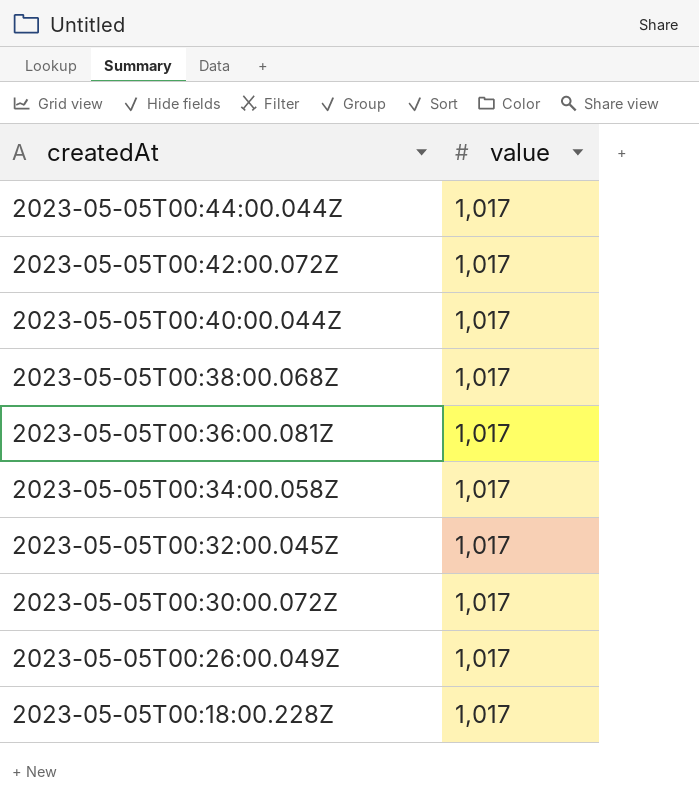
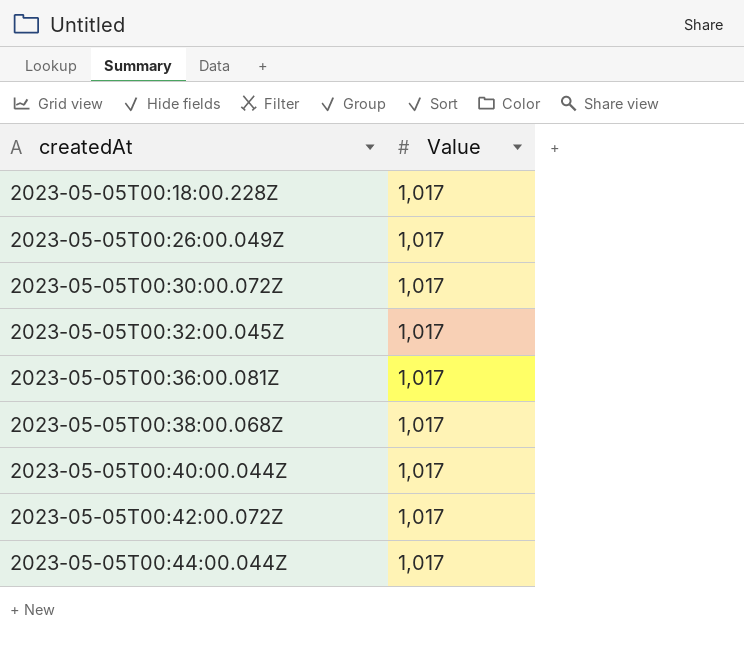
row order: createdAt descending -> createdAt ascending
column name: value -> Value
row 2023-05-05T00:34:00.058Z: 1,017 -> none

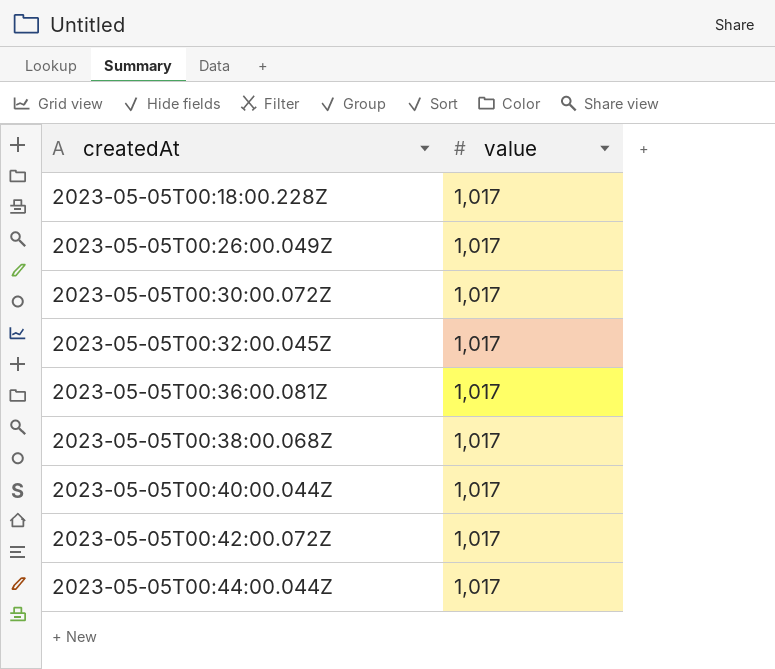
column name: Value -> value

